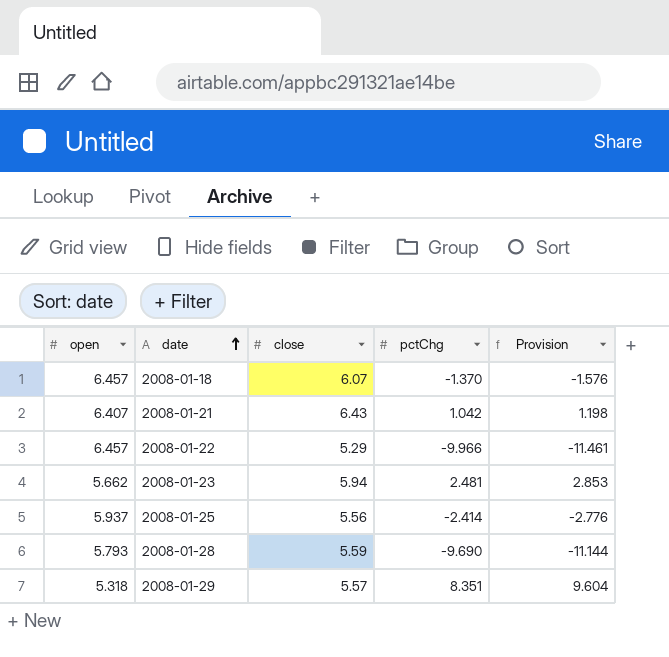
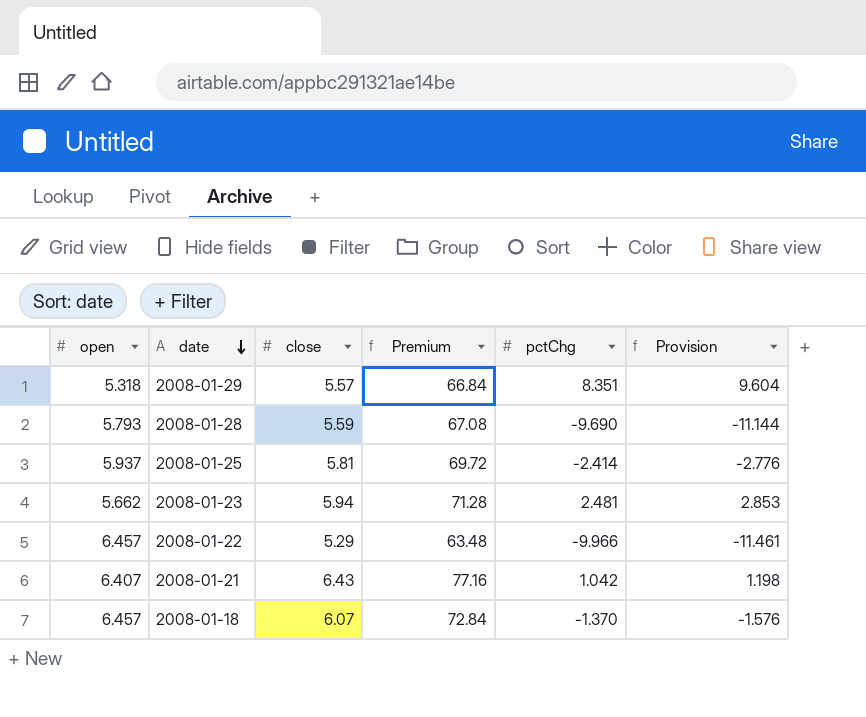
row order: date ascending -> date descending
column Premium | formula: none -> [close] * 12
2008-01-25 | close: 5.56 -> 5.81

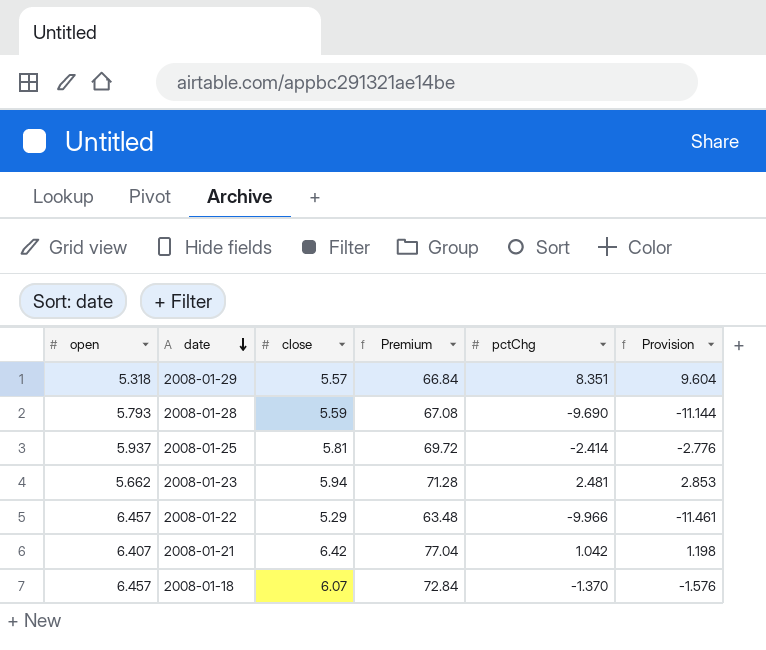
2008-01-21 | close: 6.43 -> 6.42
2008-01-21 | Premium: 77.16 -> 77.04

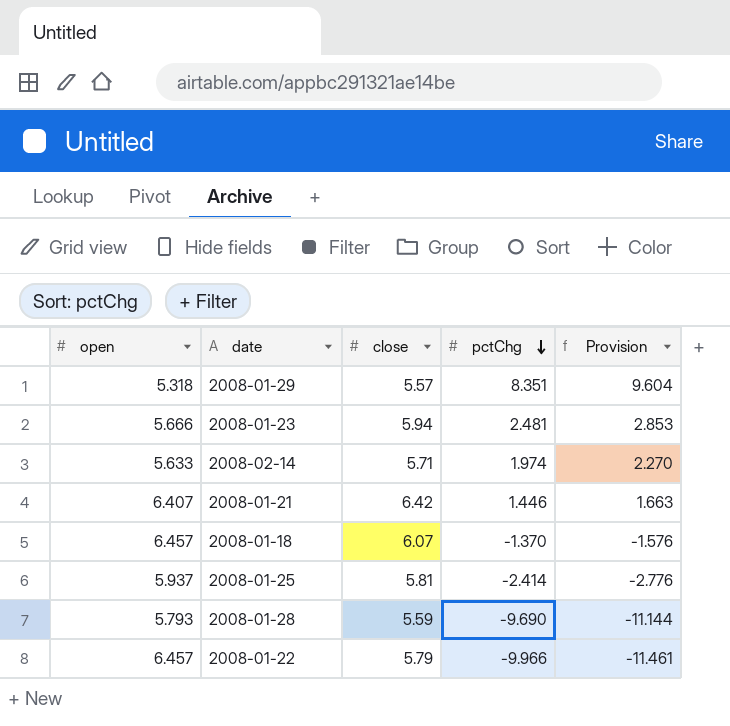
row order: date descending -> pctChg descending
column Premium | formula: [close] * 12 -> none
2008-01-23 | open: 5.662 -> 5.666
row 2008-02-14: none -> 5.633 | 5.71 | 1.974 | 2.270
2008-01-21 | pctChg: 1.042 -> 1.446
2008-01-21 | Provision: 1.198 -> 1.663
2008-01-22 | close: 5.29 -> 5.79

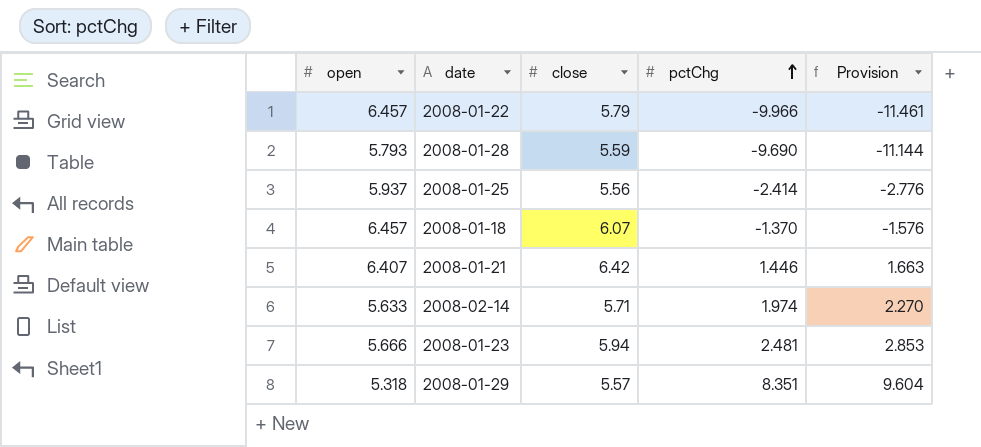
row order: pctChg descending -> pctChg ascending
2008-01-25 | close: 5.81 -> 5.56

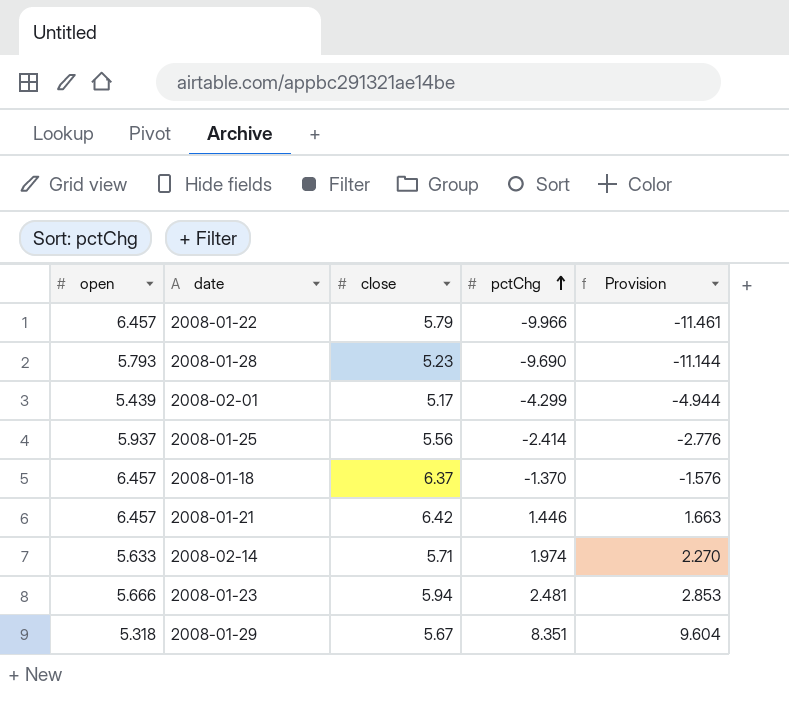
2008-01-28 | close: 5.59 -> 5.23
row 2008-02-01: none -> 5.439 | 5.17 | -4.299 | -4.944
2008-01-18 | close: 6.07 -> 6.37
2008-01-21 | open: 6.407 -> 6.457
2008-01-29 | close: 5.57 -> 5.67

